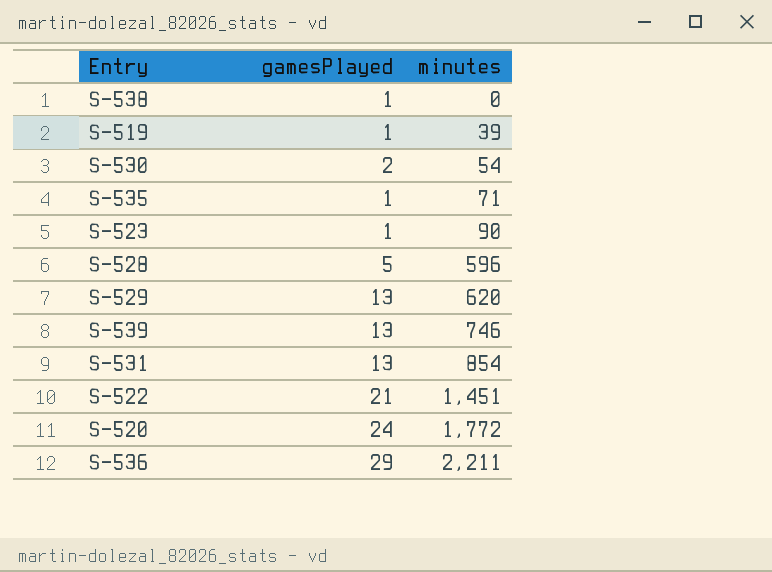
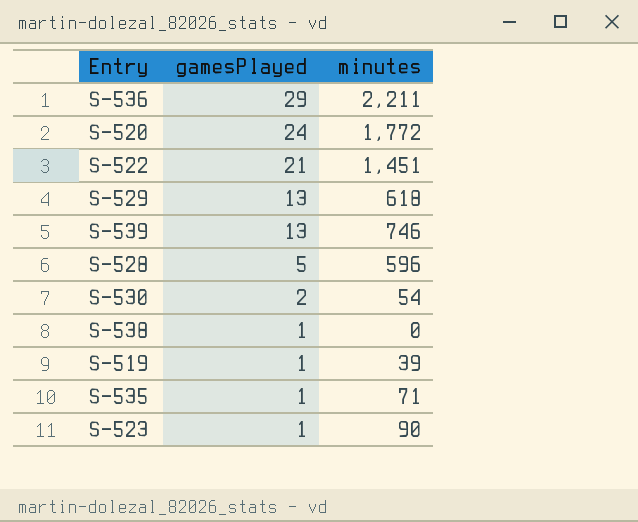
row order: minutes ascending -> gamesPlayed descending
row S-531: 13 | 854 -> none
S-529 | minutes: 620 -> 618

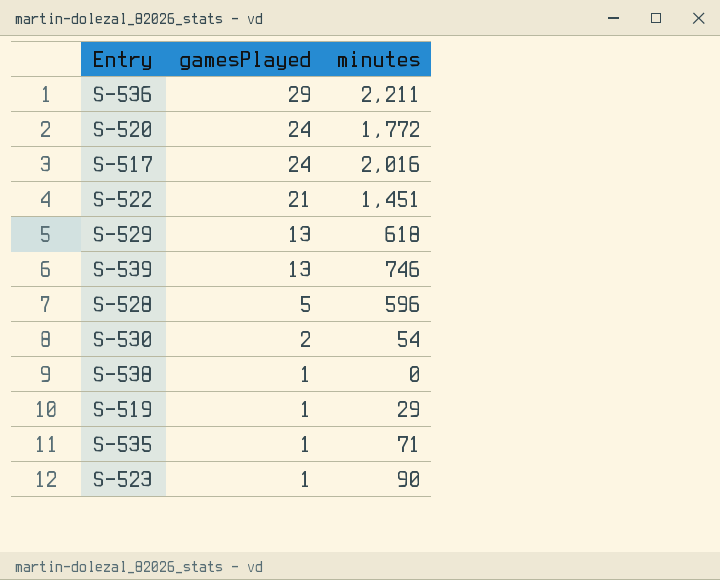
row S-517: none -> 24 | 2,016
S-519 | minutes: 39 -> 29

